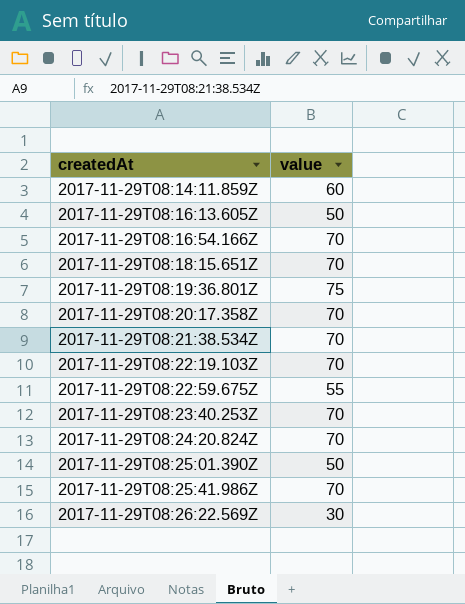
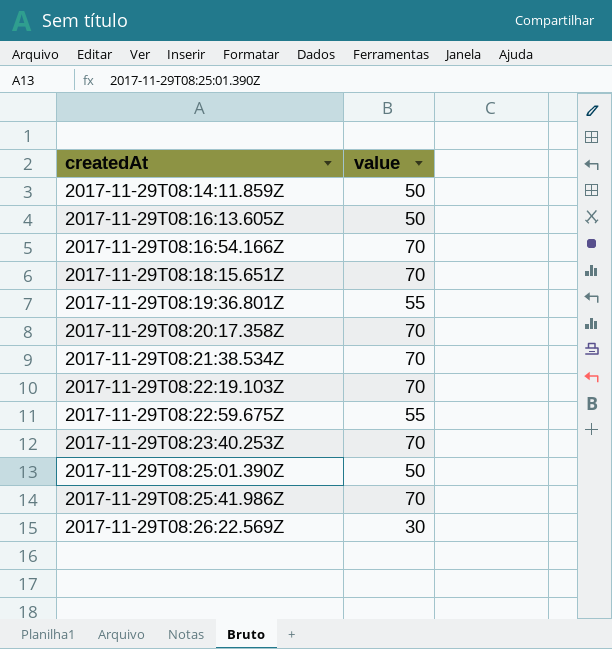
row 2017-11-29T08:24:20.824Z: 70 -> none
2017-11-29T08:14:11.859Z | value: 60 -> 50
2017-11-29T08:19:36.801Z | value: 75 -> 55

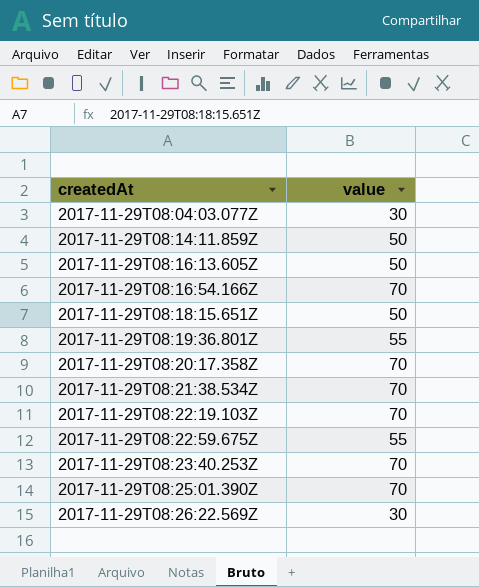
row 2017-11-29T08:25:41.986Z: 70 -> none
row 2017-11-29T08:04:03.077Z: none -> 30
2017-11-29T08:18:15.651Z | value: 70 -> 50
2017-11-29T08:25:01.390Z | value: 50 -> 70

